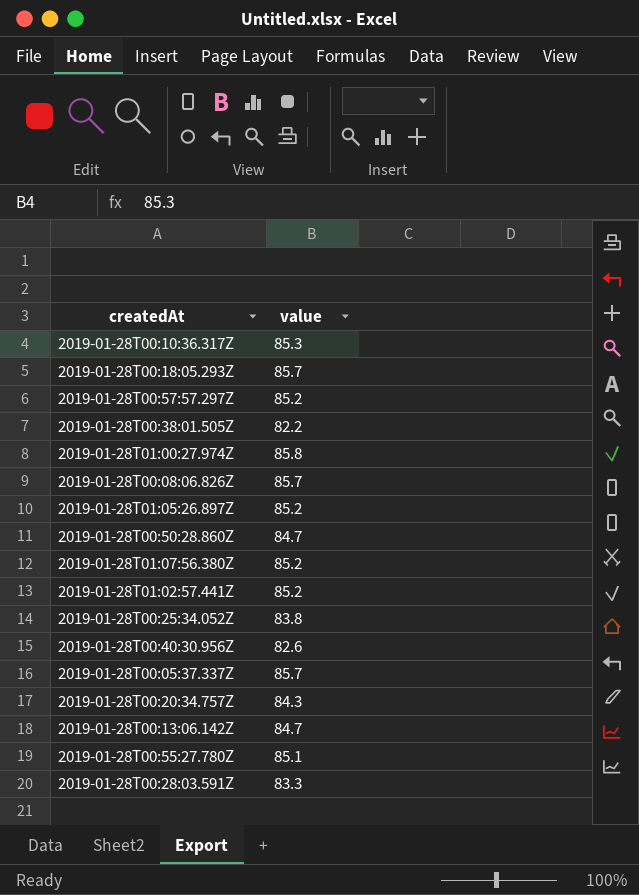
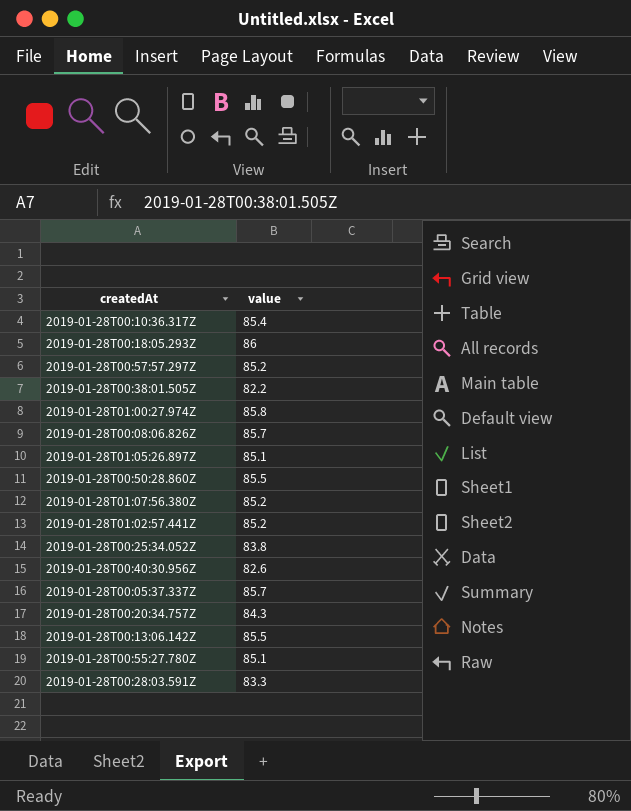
2019-01-28T00:10:36.317Z | value: 85.3 -> 85.4
2019-01-28T00:18:05.293Z | value: 85.7 -> 86
2019-01-28T01:05:26.897Z | value: 85.2 -> 85.1
2019-01-28T00:50:28.860Z | value: 84.7 -> 85.5
2019-01-28T00:13:06.142Z | value: 84.7 -> 85.5

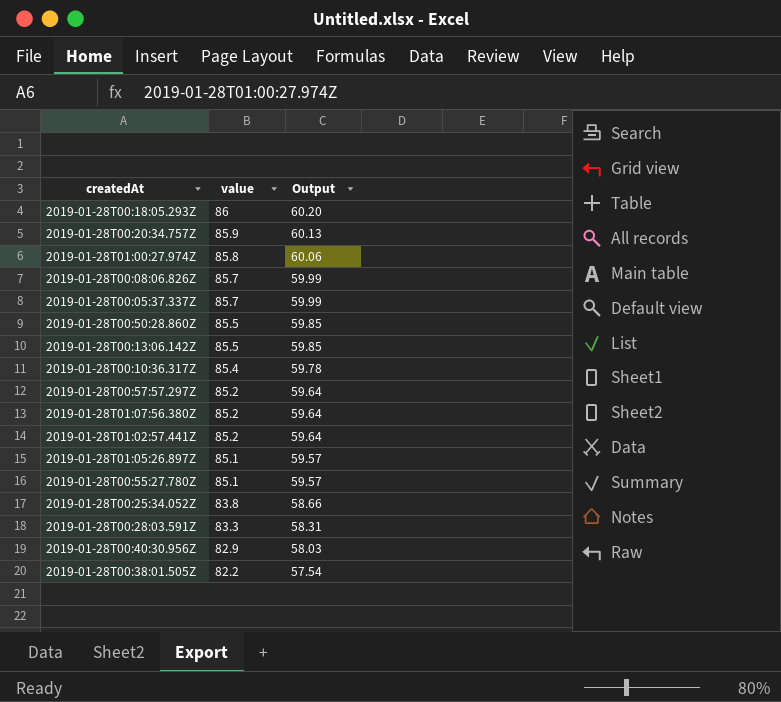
row order: none -> value descending
column Output | formula: none -> [value] * 0.7
2019-01-28T00:20:34.757Z | value: 84.3 -> 85.9
2019-01-28T00:40:30.956Z | value: 82.6 -> 82.9

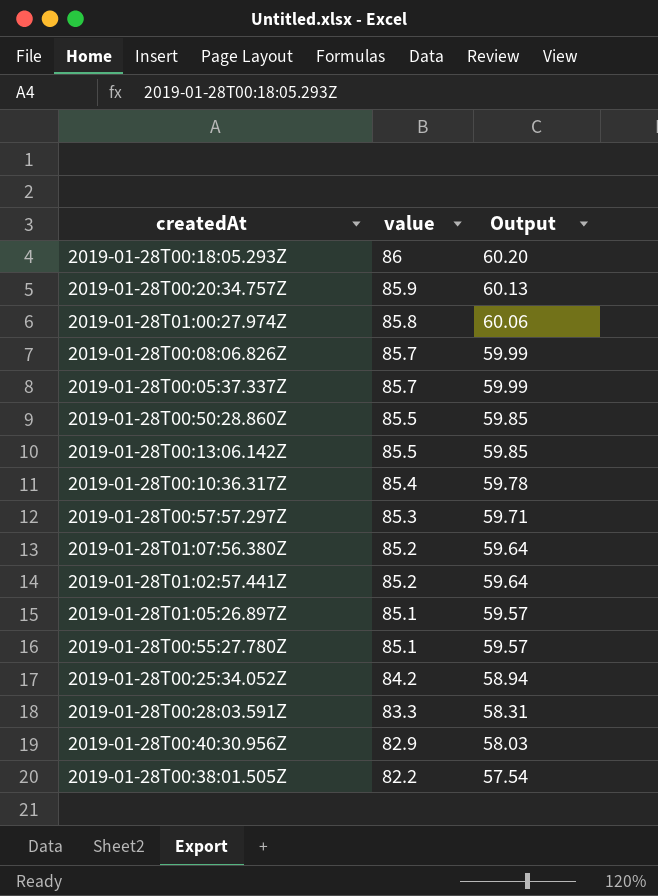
2019-01-28T00:57:57.297Z | value: 85.2 -> 85.3
2019-01-28T00:57:57.297Z | Output: 59.64 -> 59.71
2019-01-28T00:25:34.052Z | value: 83.8 -> 84.2
2019-01-28T00:25:34.052Z | Output: 58.66 -> 58.94

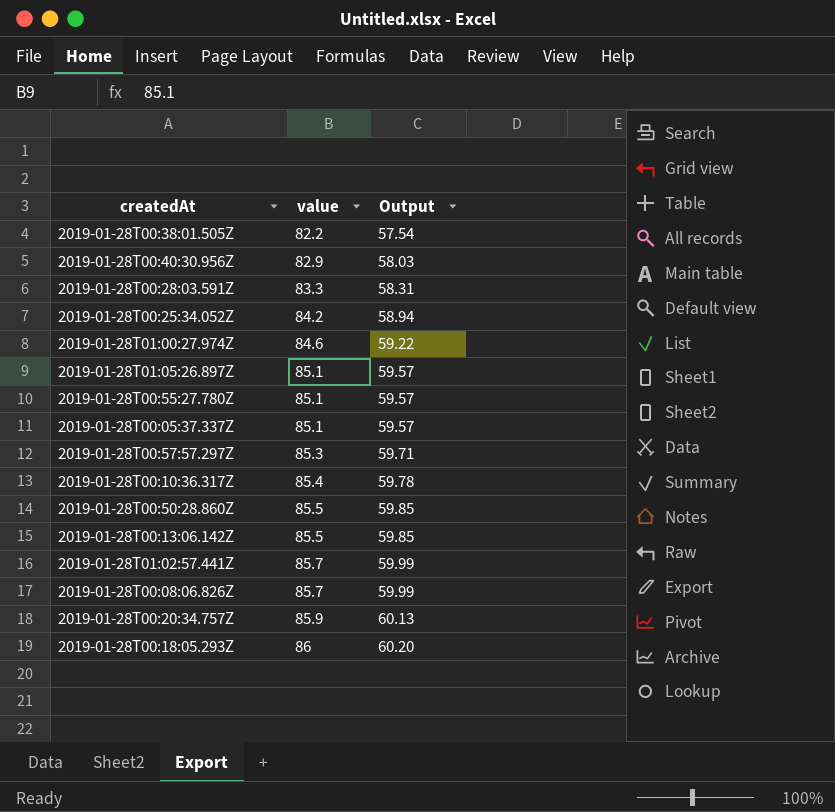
row order: value descending -> value ascending
row 2019-01-28T01:07:56.380Z: 85.2 | 59.64 -> none
2019-01-28T01:00:27.974Z | value: 85.8 -> 84.6
2019-01-28T01:00:27.974Z | Output: 60.06 -> 59.22
2019-01-28T00:05:37.337Z | value: 85.7 -> 85.1
2019-01-28T00:05:37.337Z | Output: 59.99 -> 59.57
2019-01-28T01:02:57.441Z | value: 85.2 -> 85.7
2019-01-28T01:02:57.441Z | Output: 59.64 -> 59.99

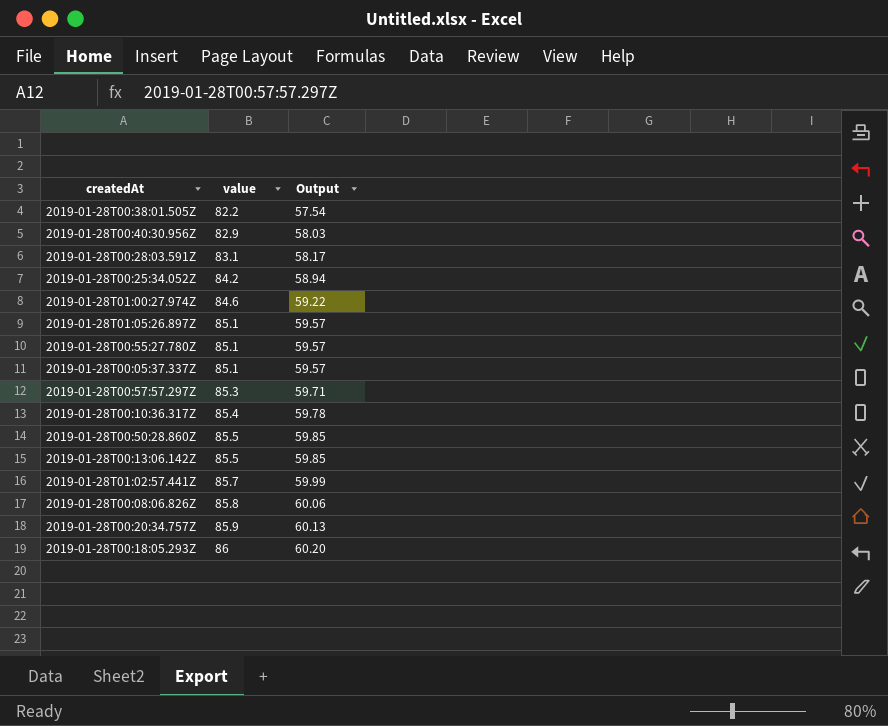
2019-01-28T00:28:03.591Z | value: 83.3 -> 83.1
2019-01-28T00:28:03.591Z | Output: 58.31 -> 58.17
2019-01-28T00:08:06.826Z | value: 85.7 -> 85.8
2019-01-28T00:08:06.826Z | Output: 59.99 -> 60.06

